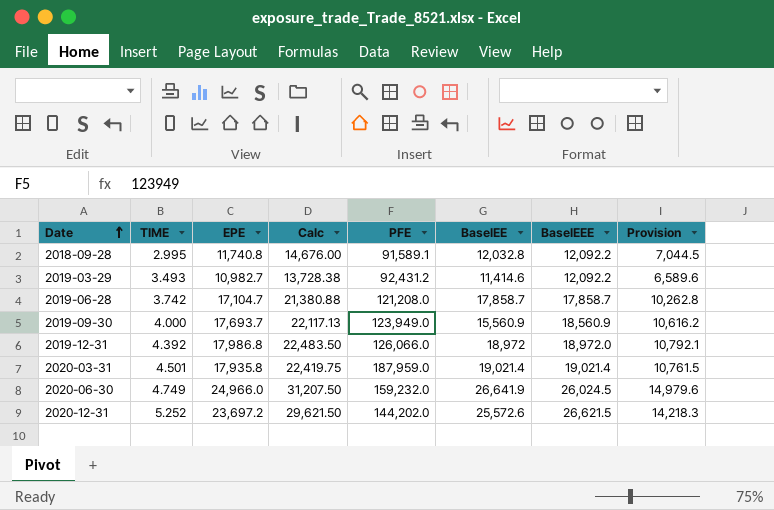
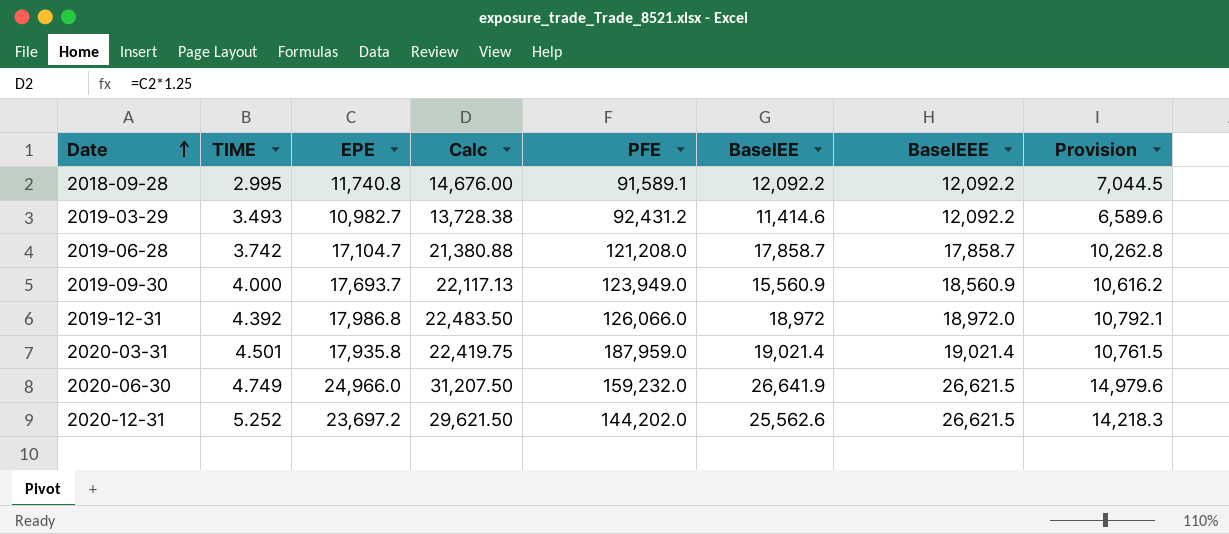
2018-09-28 | BaselEE: 12,032.8 -> 12,092.2
2020-06-30 | BaselEEE: 26,024.5 -> 26,621.5
2020-12-31 | BaselEE: 25,572.6 -> 25,562.6

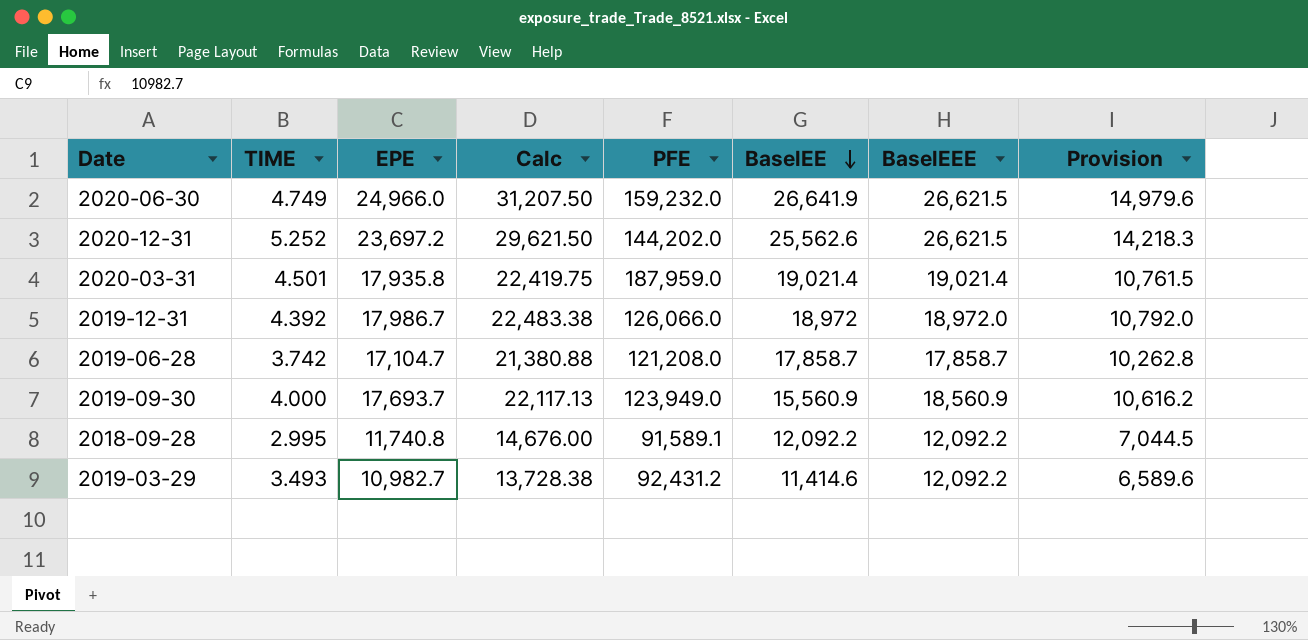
row order: Date ascending -> BaselEE descending
2019-12-31 | EPE: 17,986.8 -> 17,986.7
2019-12-31 | Calc: 22,483.50 -> 22,483.38
2019-12-31 | Provision: 10,792.1 -> 10,792.0

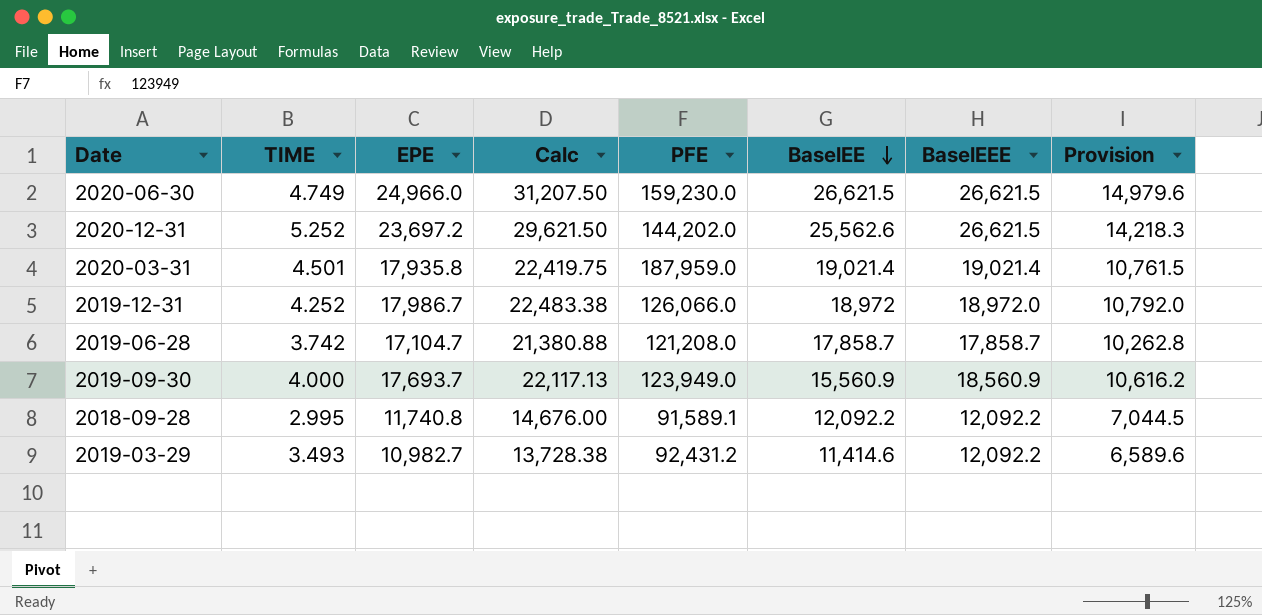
2020-06-30 | PFE: 159,232.0 -> 159,230.0
2020-06-30 | BaselEE: 26,641.9 -> 26,621.5
2019-12-31 | TIME: 4.392 -> 4.252

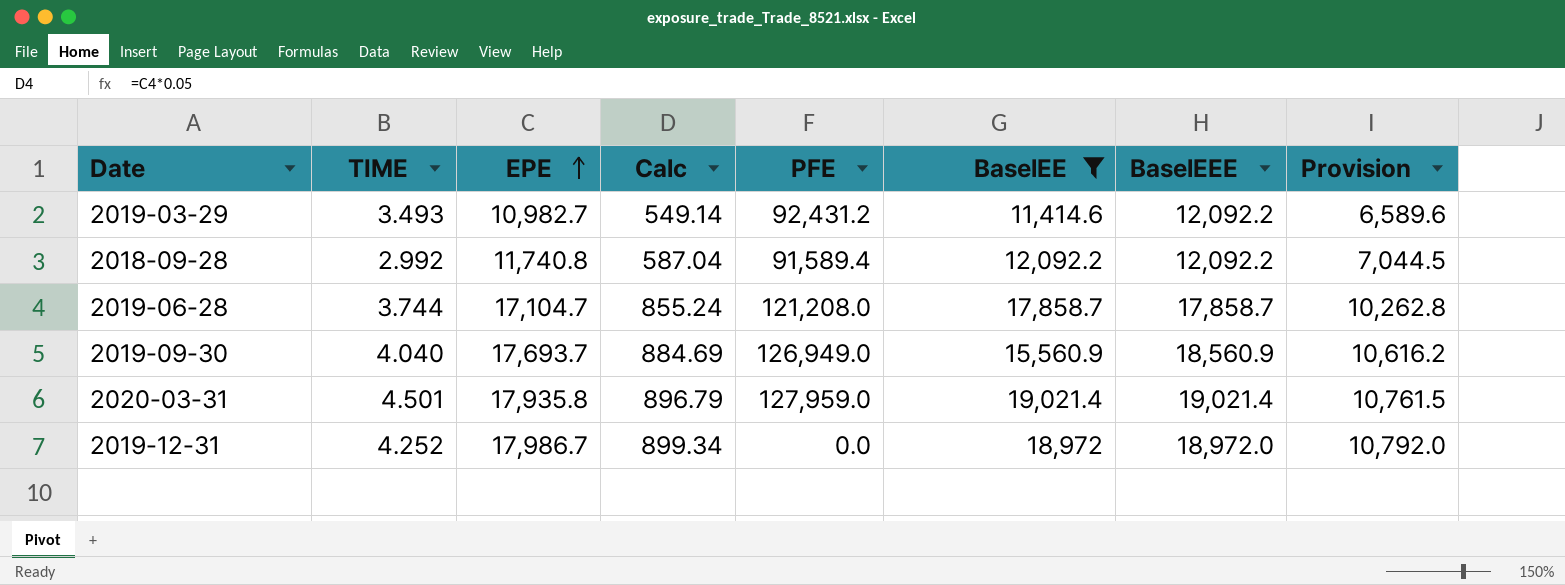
filter: none -> BaselEE <= 19,021.4
row order: BaselEE descending -> EPE ascending
column Calc | formula: [EPE] * 1.25 -> [EPE] * 0.05
2018-09-28 | TIME: 2.995 -> 2.992
2018-09-28 | PFE: 91,589.1 -> 91,589.4
2019-06-28 | TIME: 3.742 -> 3.744
2019-09-30 | TIME: 4.000 -> 4.040
2019-09-30 | PFE: 123,949.0 -> 126,949.0
2020-03-31 | PFE: 187,959.0 -> 127,959.0
2019-12-31 | PFE: 126,066.0 -> 0.0

